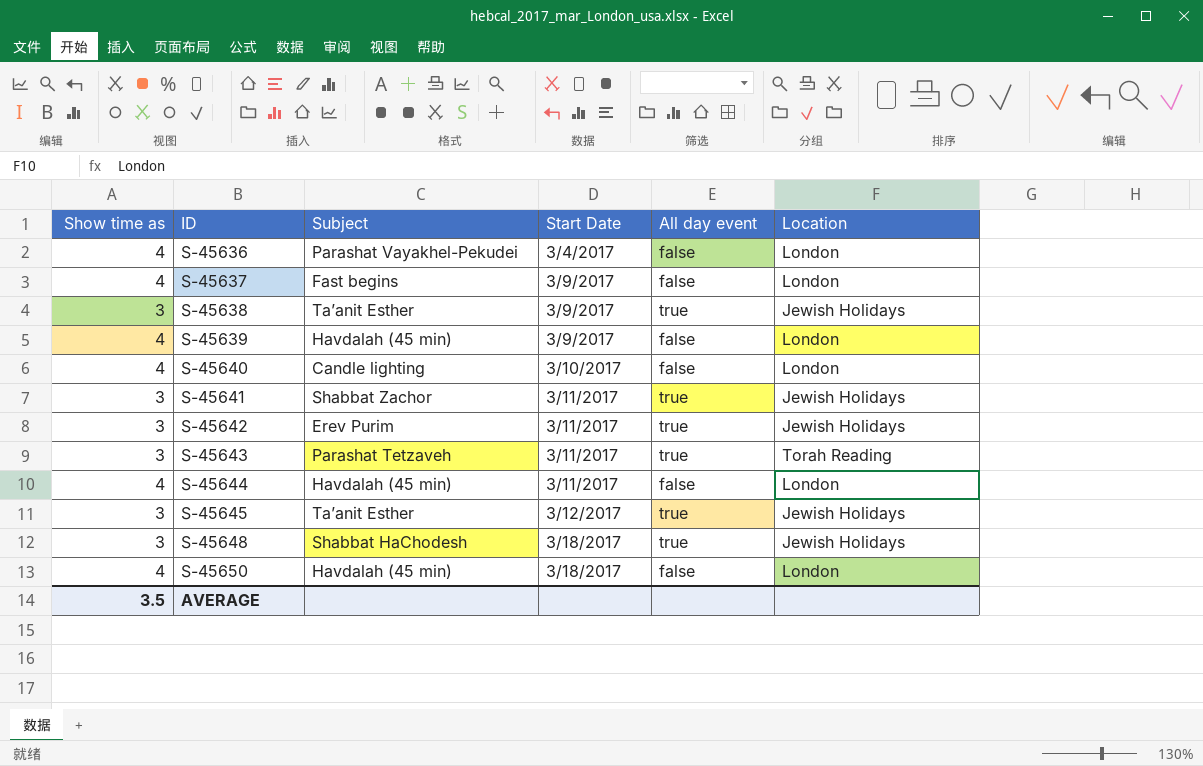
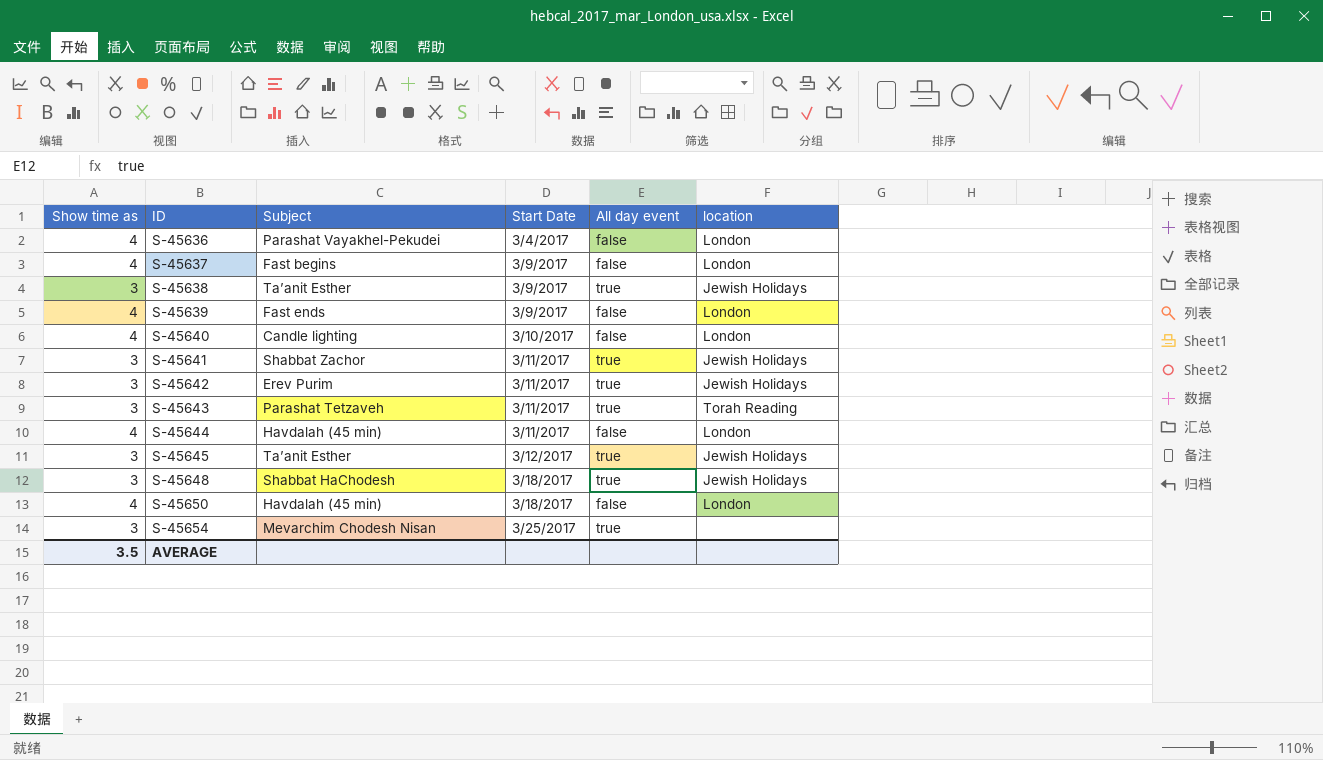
column name: Location -> location
S-45639 | Subject: Havdalah (45 min) -> Fast ends
row S-45654: none -> 3 | Mevarchim Chodesh Nisan | 3/25/2017 | true | none

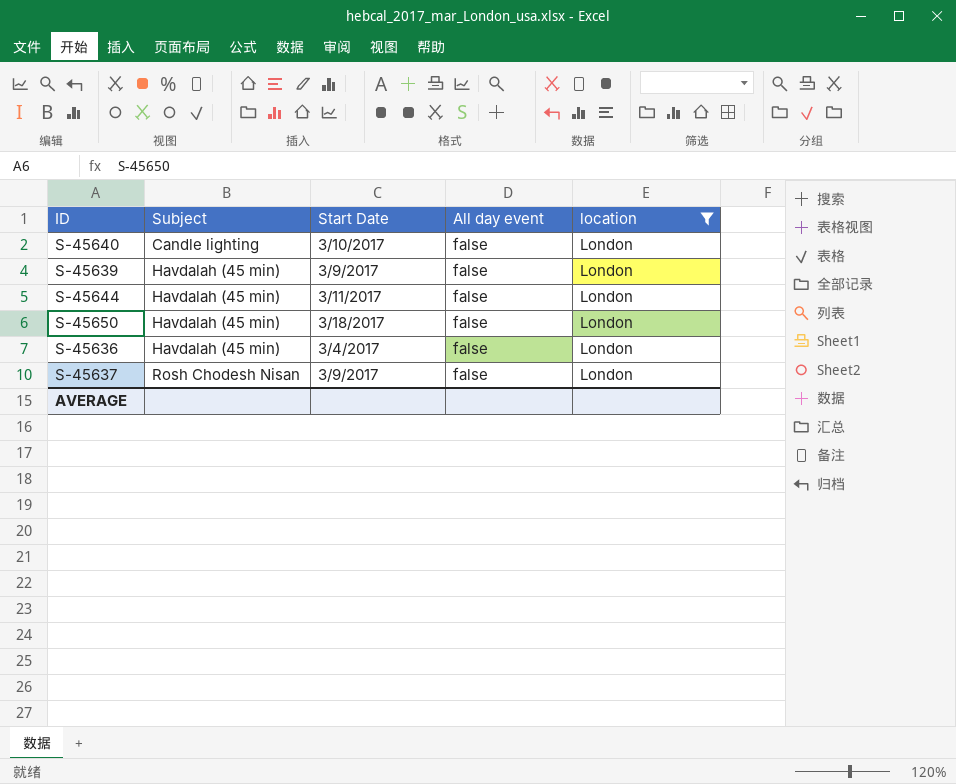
filter: none -> location = London
row order: ID ascending -> Subject ascending
column Show time as | position: 1 -> none
S-45639 | Subject: Fast ends -> Havdalah (45 min)
S-45636 | Subject: Parashat Vayakhel-Pekudei -> Havdalah (45 min)
S-45637 | Subject: Fast begins -> Rosh Chodesh Nisan

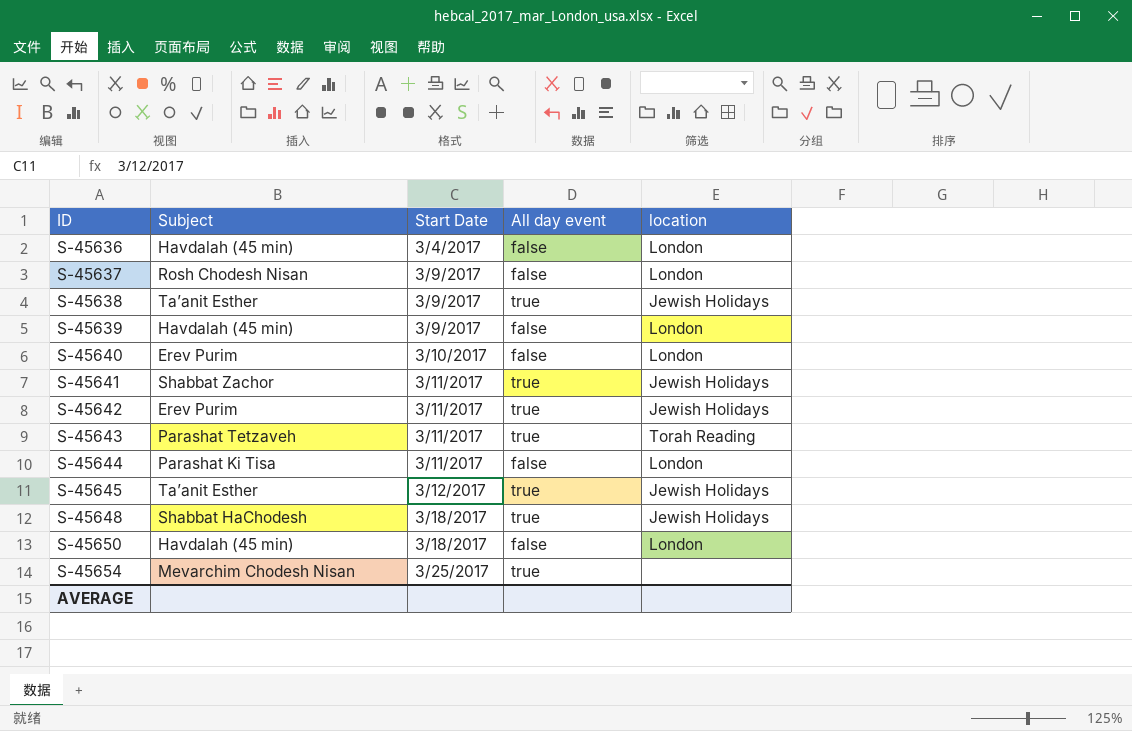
filter: location = London -> none
row order: Subject ascending -> ID ascending
S-45640 | Subject: Candle lighting -> Erev Purim
S-45644 | Subject: Havdalah (45 min) -> Parashat Ki Tisa

